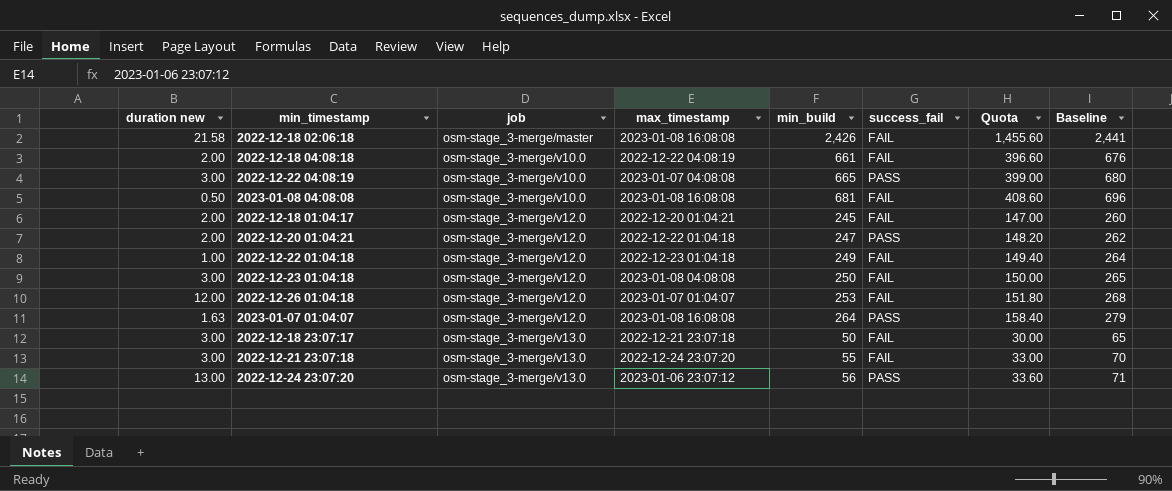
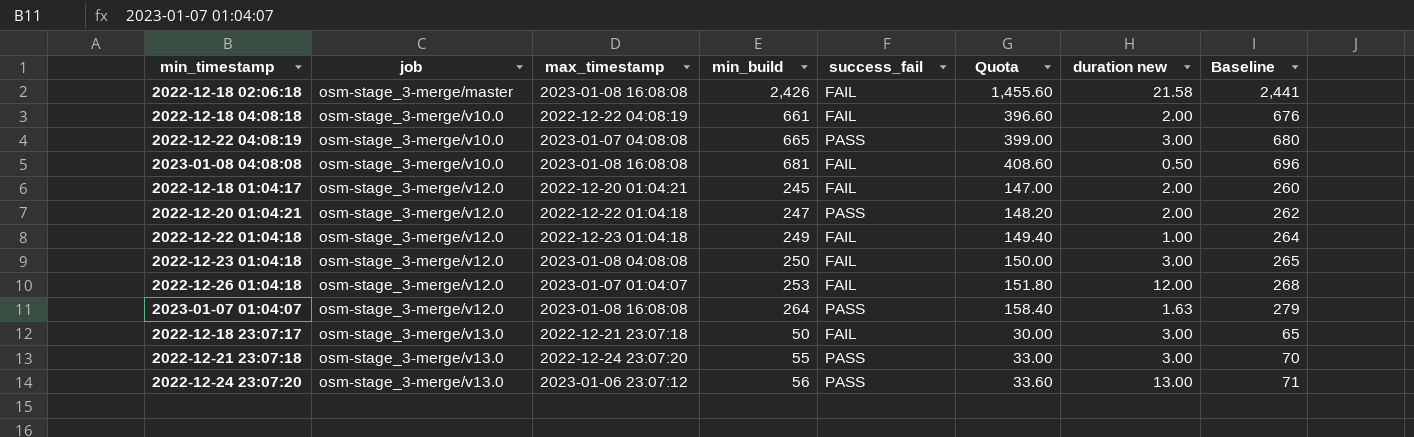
column duration new | position: 1 -> 7
2022-12-21 23:07:18 | success_fail: FAIL -> PASS

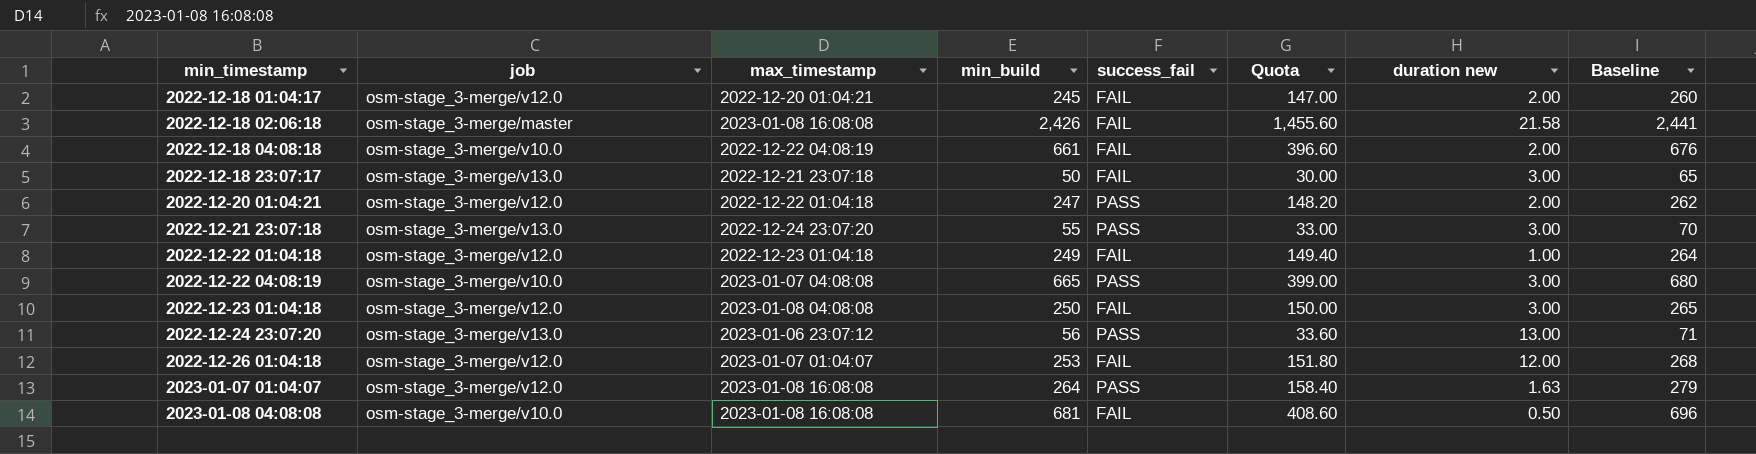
row order: job ascending -> min_timestamp ascending

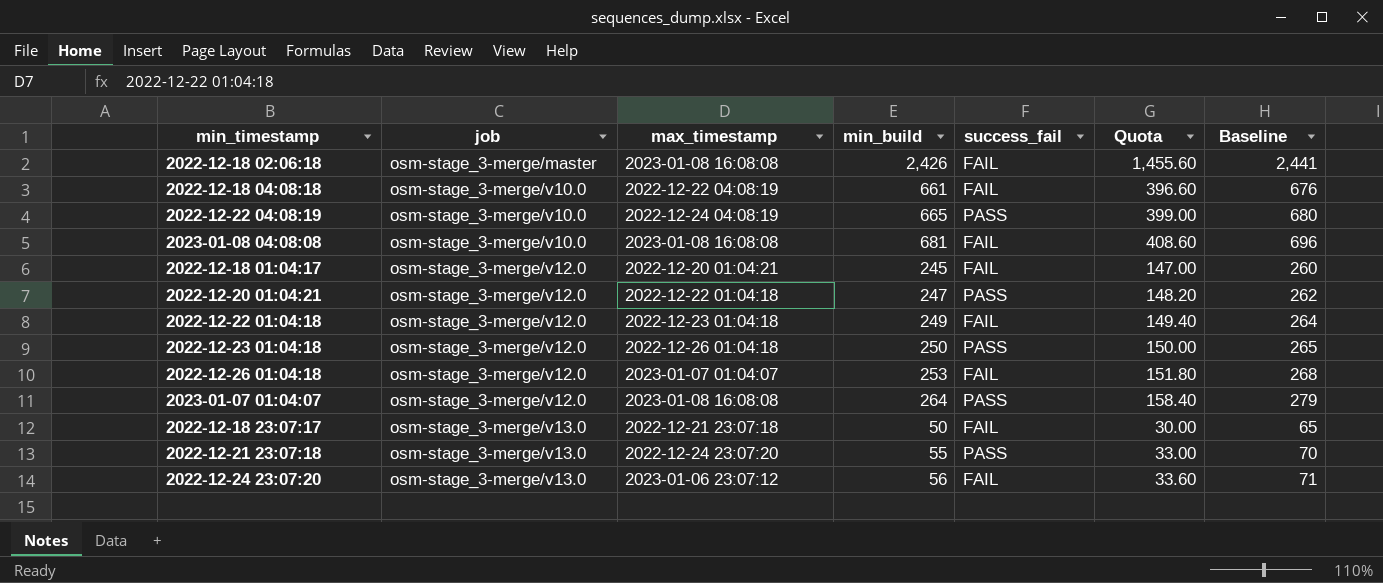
row order: min_timestamp ascending -> job ascending
column duration new | position: 7 -> none
2022-12-22 04:08:19 | max_timestamp: 2023-01-07 04:08:08 -> 2022-12-24 04:08:19
2022-12-23 01:04:18 | max_timestamp: 2023-01-08 04:08:08 -> 2022-12-26 01:04:18
2022-12-23 01:04:18 | success_fail: FAIL -> PASS
2022-12-24 23:07:20 | success_fail: PASS -> FAIL

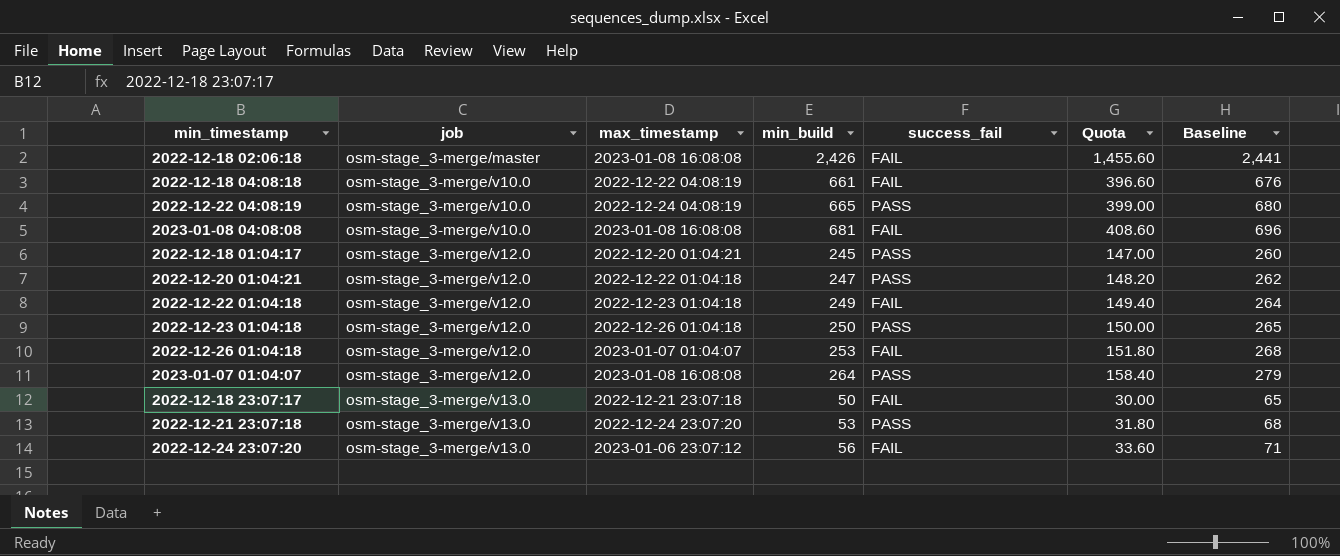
2022-12-18 01:04:17 | success_fail: FAIL -> PASS
2022-12-21 23:07:18 | min_build: 55 -> 53
2022-12-21 23:07:18 | Quota: 33.00 -> 31.80
2022-12-21 23:07:18 | Baseline: 70 -> 68

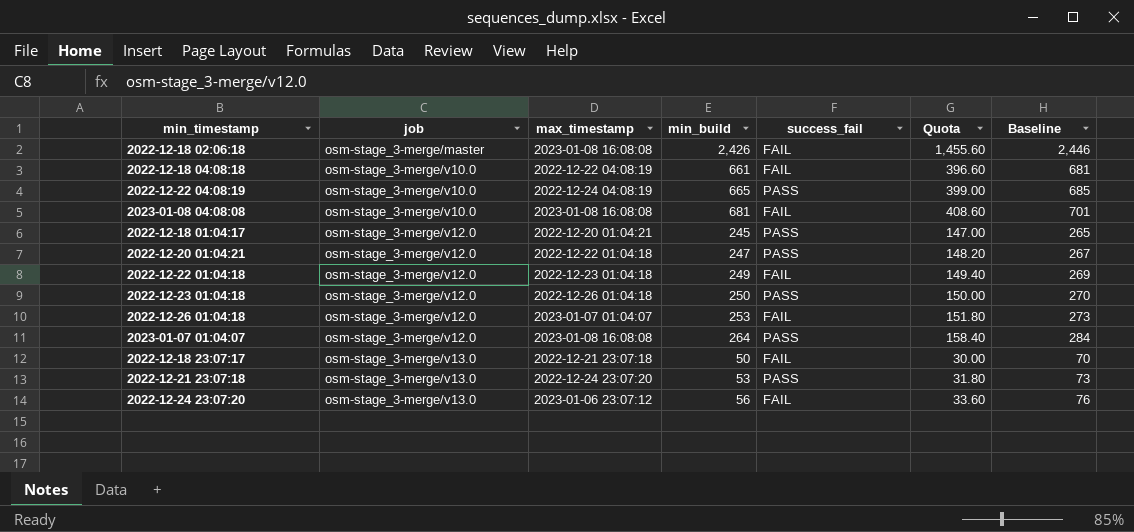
column Baseline | formula: [min_build] + 15 -> [min_build] + 20

